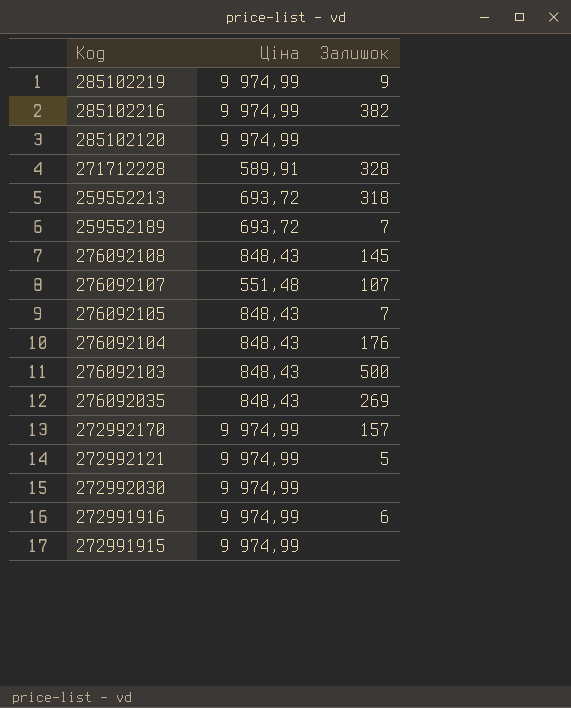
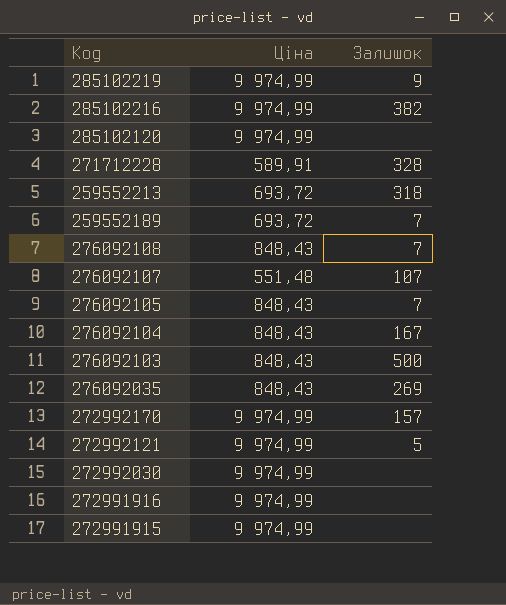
276092108 | Залишок: 145 -> 7
276092104 | Залишок: 176 -> 167
272991916 | Залишок: 6 -> none

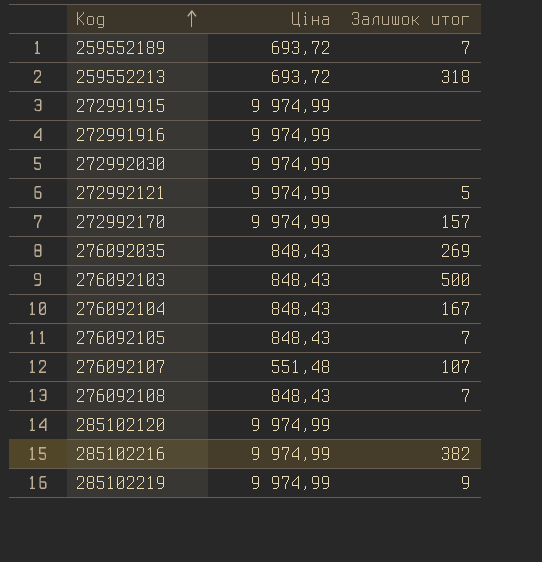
row order: none -> Код ascending
column name: Залишок -> Залишок итог
row 271712228: 589,91 | 328 -> none

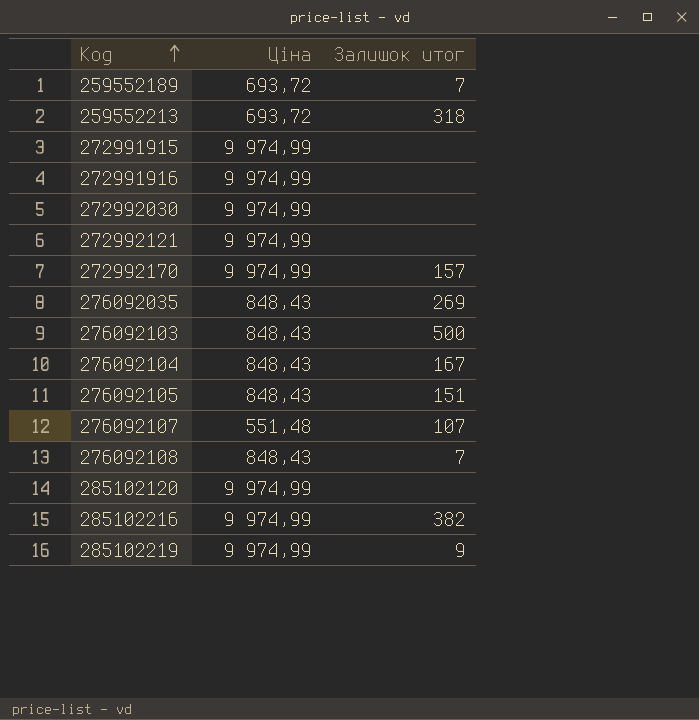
272992121 | Залишок итог: 5 -> none
276092105 | Залишок итог: 7 -> 151

